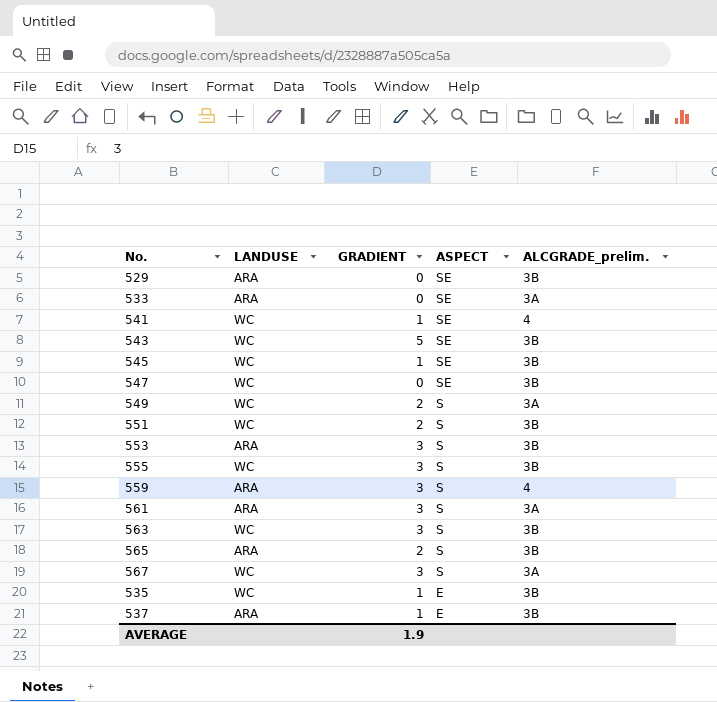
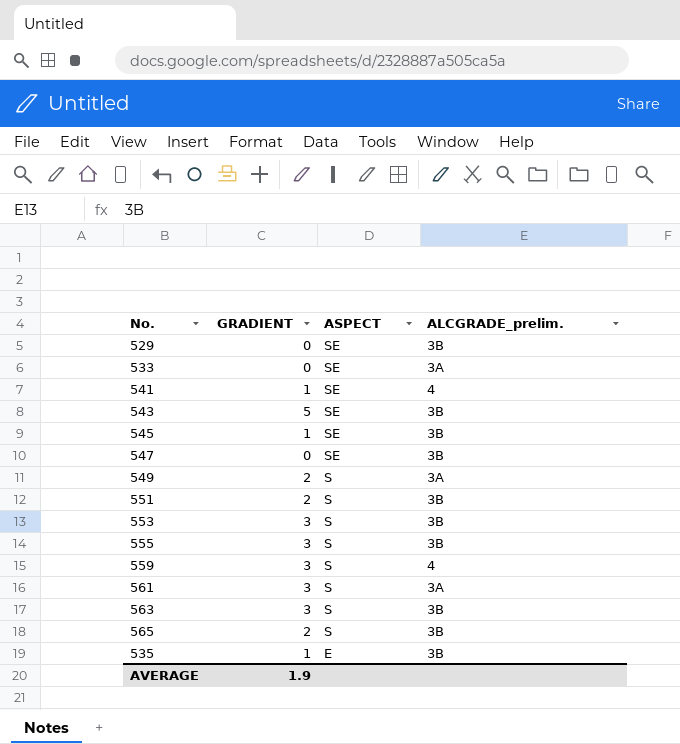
column LANDUSE | position: 2 -> none
row 567: WC | 3 | S | 3A -> none
row 537: ARA | 1 | E | 3B -> none

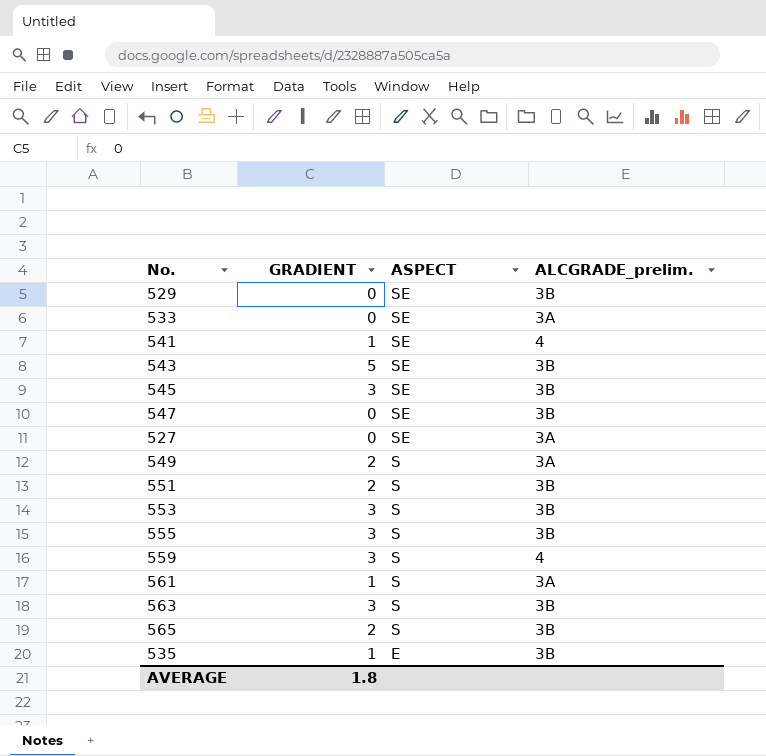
545 | GRADIENT: 1 -> 3
row 527: none -> 0 | SE | 3A
561 | GRADIENT: 3 -> 1
AVERAGE | GRADIENT: 1.9 -> 1.8

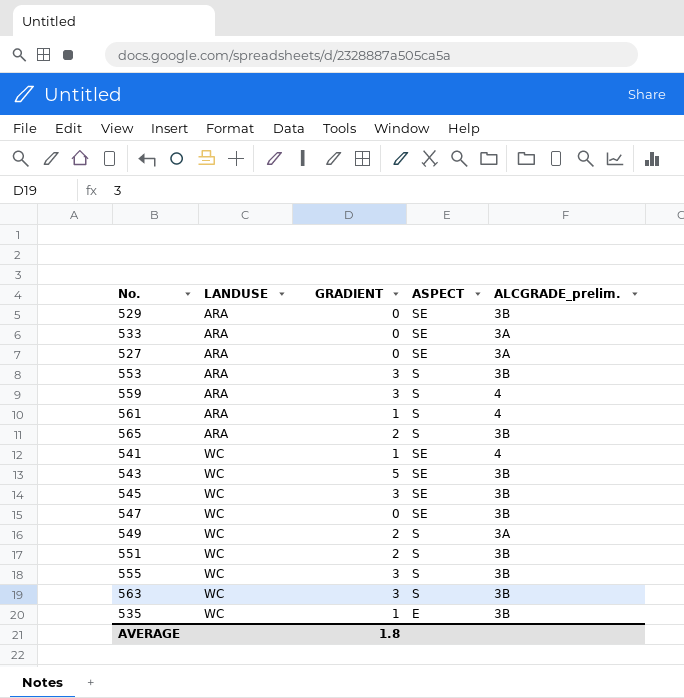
row order: ASPECT descending -> LANDUSE ascending
column LANDUSE | position: none -> 2
561 | ALCGRADE_prelim.: 3A -> 4

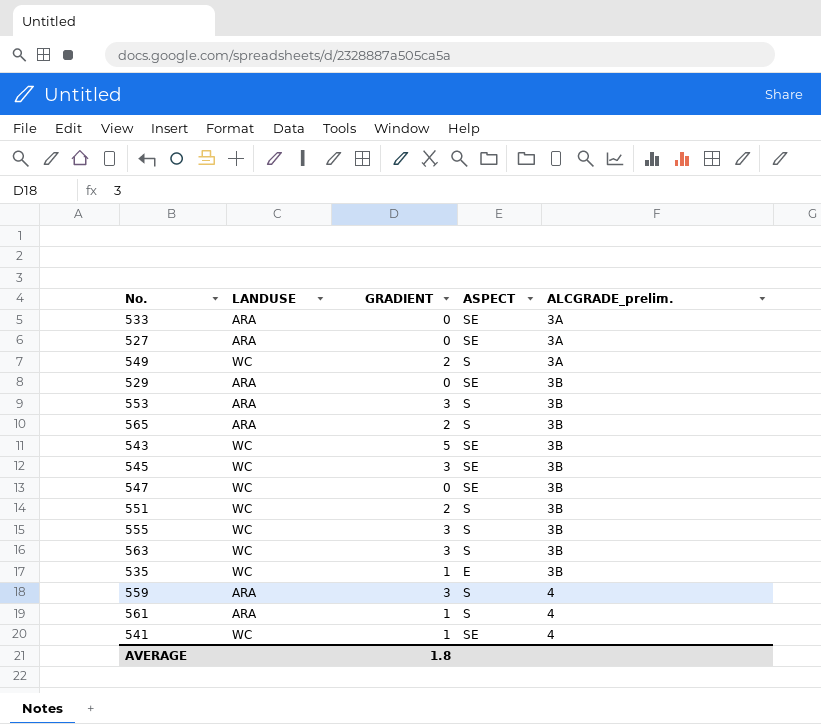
row order: LANDUSE ascending -> ALCGRADE_prelim. ascending

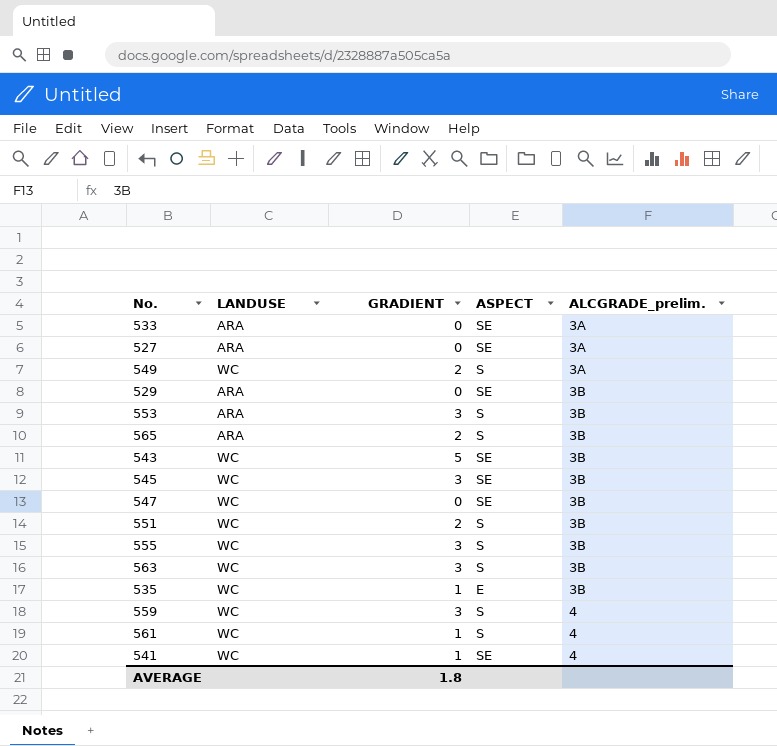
559 | LANDUSE: ARA -> WC
561 | LANDUSE: ARA -> WC

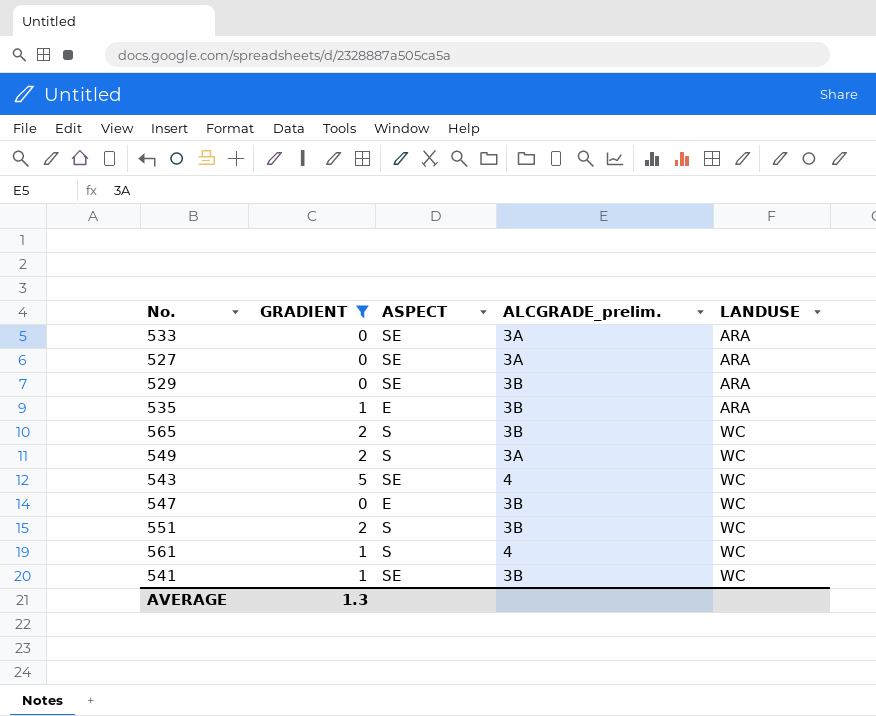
filter: none -> GRADIENT != 3
row order: ALCGRADE_prelim. ascending -> LANDUSE ascending
column LANDUSE | position: 2 -> 5
535 | LANDUSE: WC -> ARA
565 | LANDUSE: ARA -> WC
543 | ALCGRADE_prelim.: 3B -> 4
547 | ASPECT: SE -> E
541 | ALCGRADE_prelim.: 4 -> 3B
AVERAGE | GRADIENT: 1.8 -> 1.3

